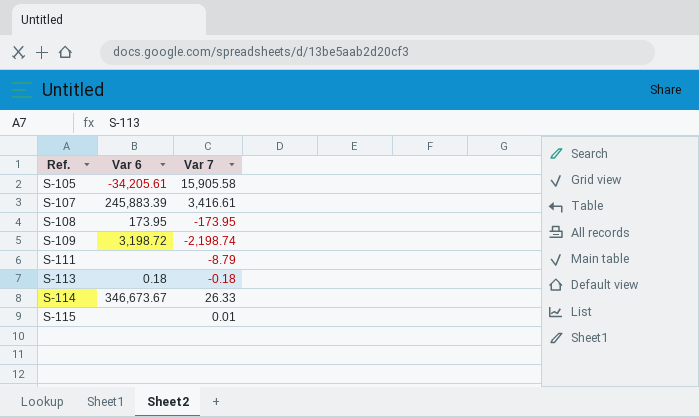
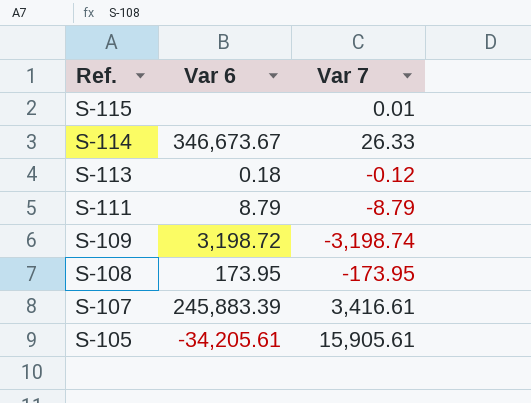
row order: Ref. ascending -> Ref. descending
S-113 | Var 7: -0.18 -> -0.12
S-111 | Var 6: none -> 8.79
S-109 | Var 7: -2,198.74 -> -3,198.74
S-105 | Var 7: 15,905.58 -> 15,905.61

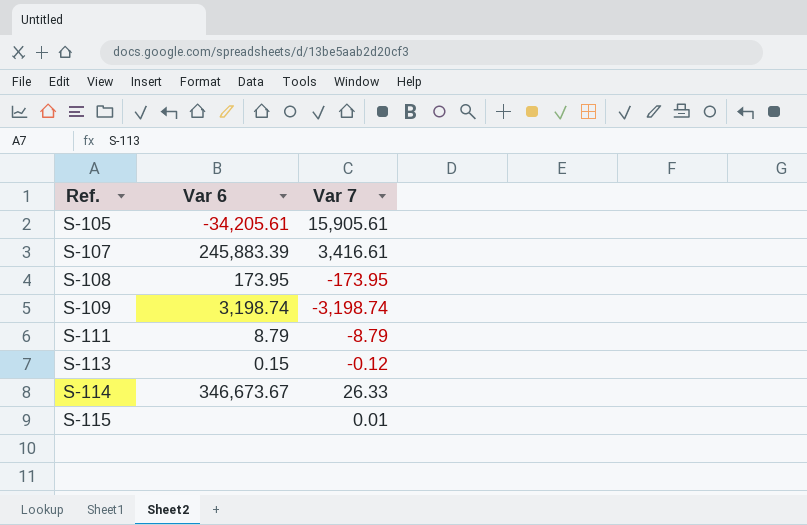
row order: Ref. descending -> Ref. ascending
S-109 | Var 6: 3,198.72 -> 3,198.74
S-113 | Var 6: 0.18 -> 0.15

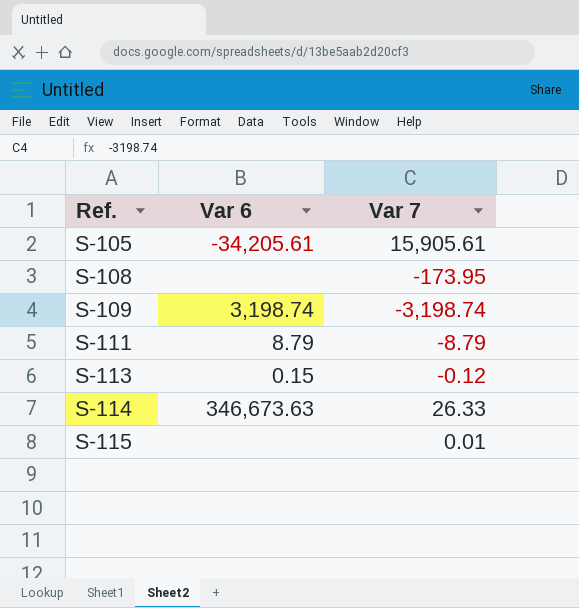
row S-107: 245,883.39 | 3,416.61 -> none
S-108 | Var 6: 173.95 -> none
S-114 | Var 6: 346,673.67 -> 346,673.63

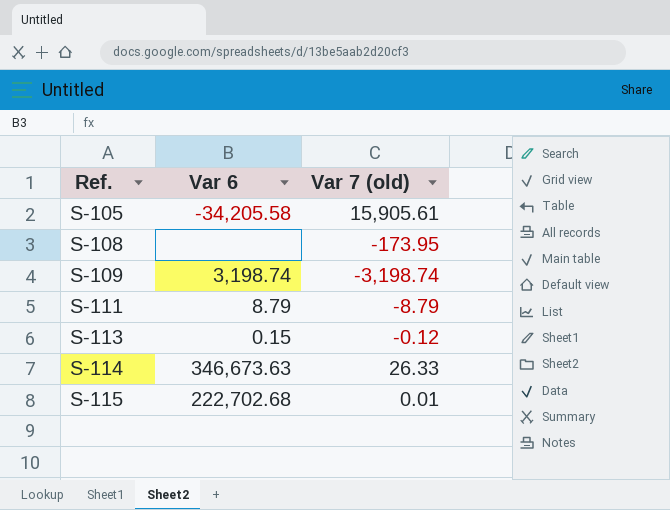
column name: Var 7 -> Var 7 (old)
S-105 | Var 6: -34,205.61 -> -34,205.58
S-115 | Var 6: none -> 222,702.68

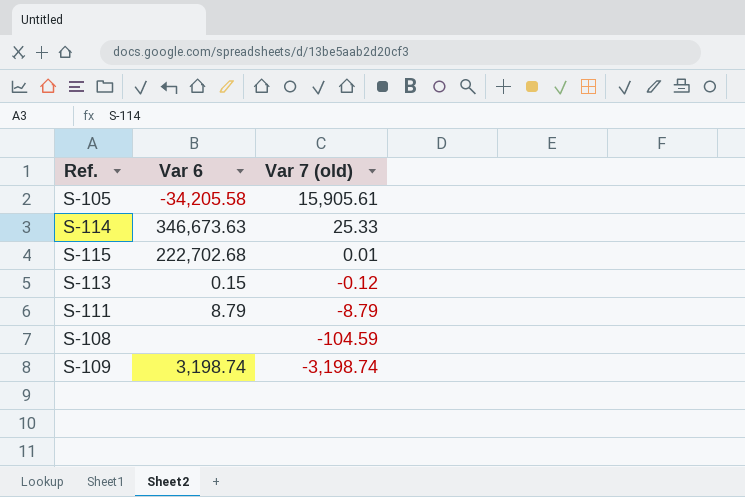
row order: Ref. ascending -> Var 7 (old) descending
S-114 | Var 7 (old): 26.33 -> 25.33
S-108 | Var 7 (old): -173.95 -> -104.59

